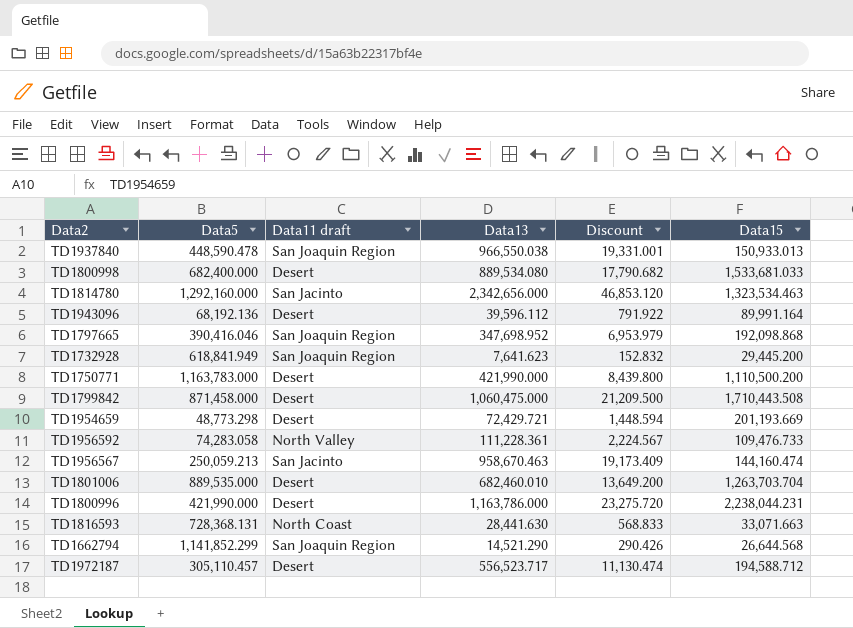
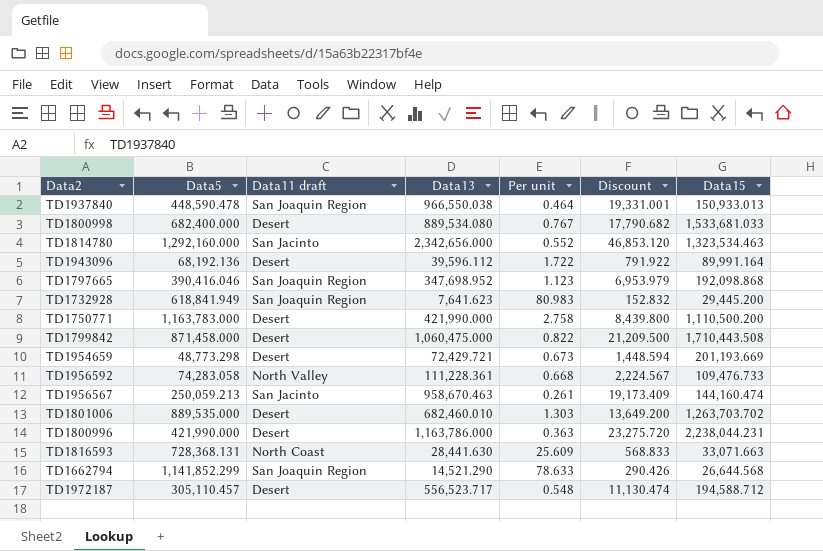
column Per unit | formula: none -> [Data5] / [Data13]
TD1801006 | Data15: 1,263,703.704 -> 1,263,703.702

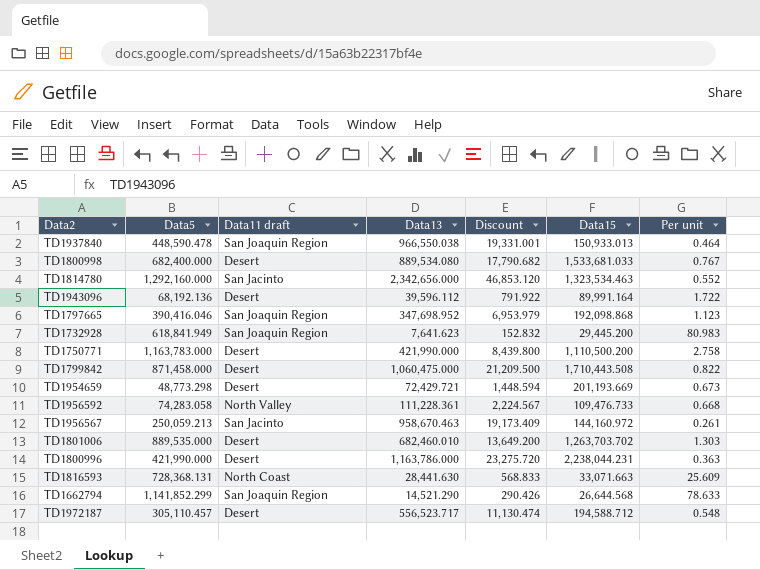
column Per unit | position: 5 -> 7
TD1956567 | Data15: 144,160.474 -> 144,160.972

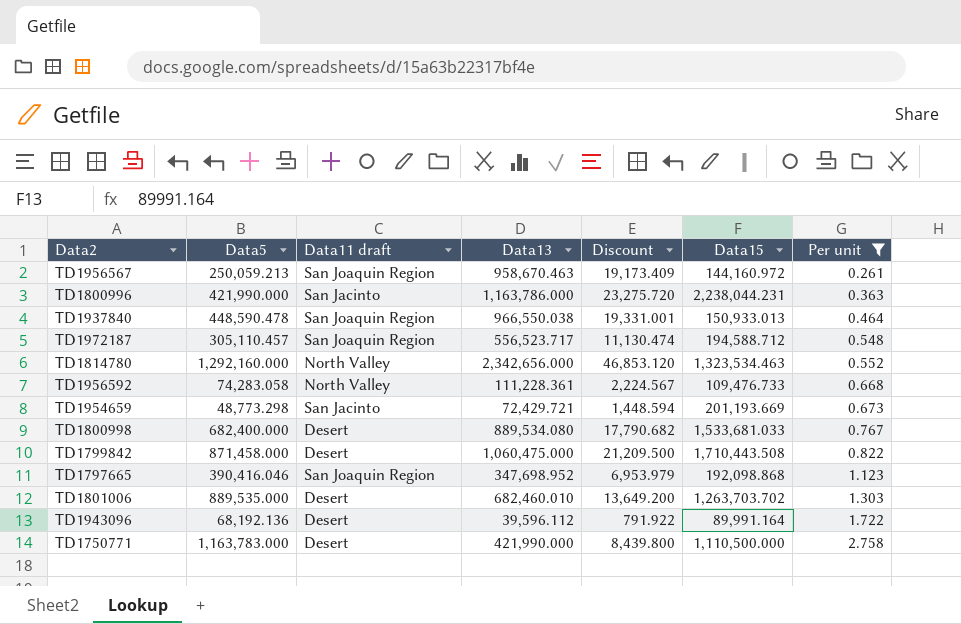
filter: none -> Per unit <= 2.758
row order: none -> Per unit ascending
TD1956567 | Data11 draft: San Jacinto -> San Joaquin Region
TD1800996 | Data11 draft: Desert -> San Jacinto
TD1972187 | Data11 draft: Desert -> San Joaquin Region
TD1814780 | Data11 draft: San Jacinto -> North Valley
TD1954659 | Data11 draft: Desert -> San Jacinto
TD1750771 | Data15: 1,110,500.200 -> 1,110,500.000

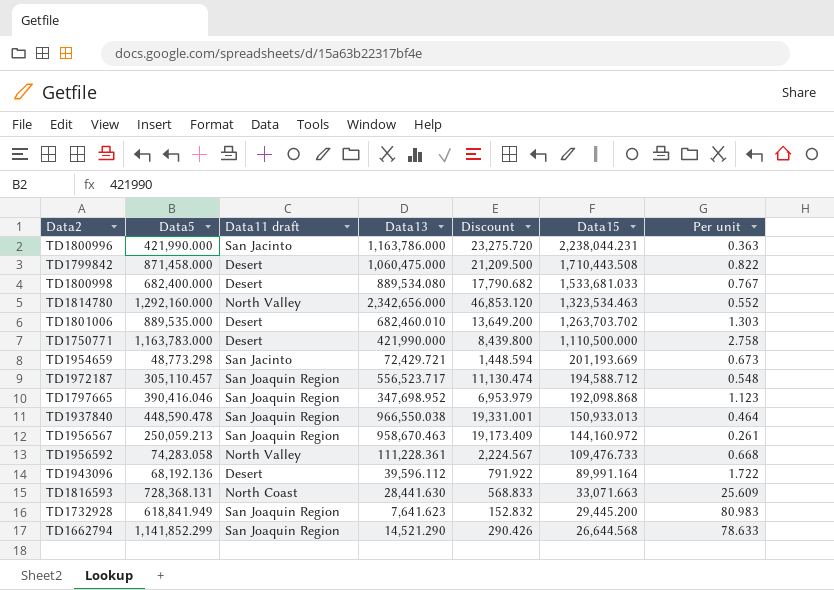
filter: Per unit <= 2.758 -> none
row order: Per unit ascending -> Data15 descending

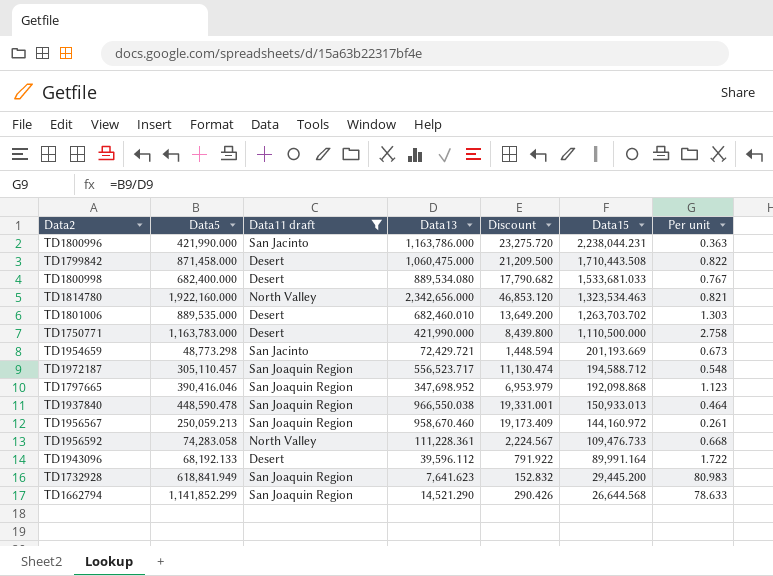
filter: none -> Data11 draft != North Coast
TD1814780 | Data5: 1,292,160.000 -> 1,922,160.000
TD1814780 | Per unit: 0.552 -> 0.821
TD1956567 | Data13: 958,670.463 -> 958,670.460
TD1943096 | Data5: 68,192.136 -> 68,192.133

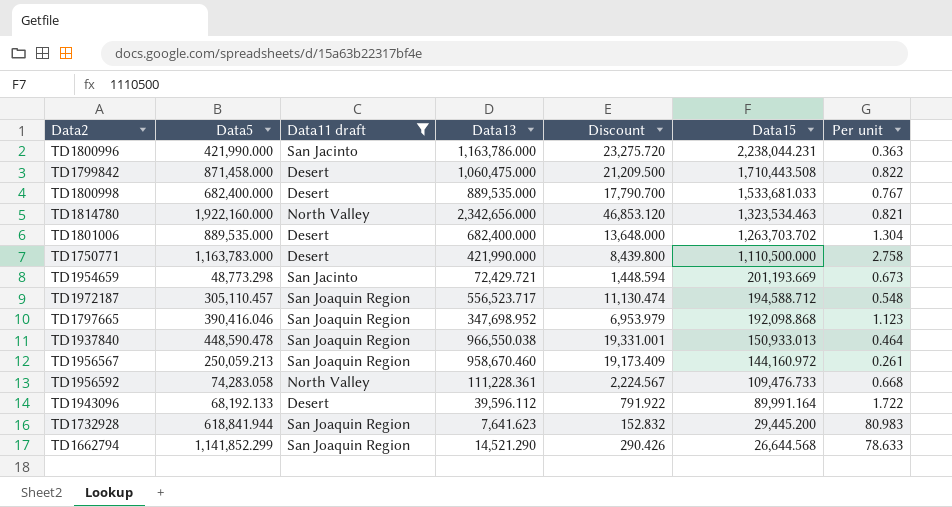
TD1800998 | Data13: 889,534.080 -> 889,535.000
TD1800998 | Discount: 17,790.682 -> 17,790.700
TD1801006 | Data13: 682,460.010 -> 682,400.000
TD1801006 | Discount: 13,649.200 -> 13,648.000
TD1801006 | Per unit: 1.303 -> 1.304
TD1732928 | Data5: 618,841.949 -> 618,841.944

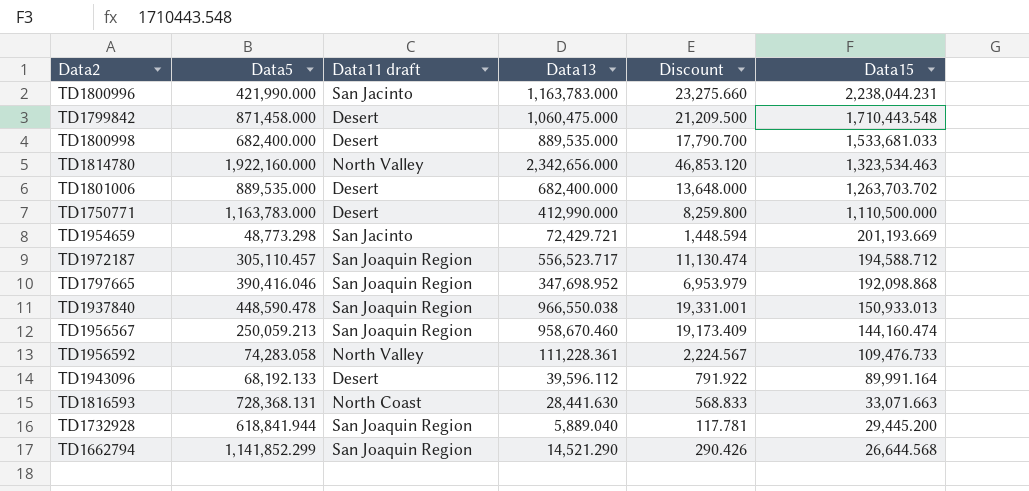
filter: Data11 draft != North Coast -> none
column Per unit | formula: [Data5] / [Data13] -> none
TD1800996 | Data13: 1,163,786.000 -> 1,163,783.000
TD1800996 | Discount: 23,275.720 -> 23,275.660
TD1799842 | Data15: 1,710,443.508 -> 1,710,443.548
TD1750771 | Data13: 421,990.000 -> 412,990.000
TD1750771 | Discount: 8,439.800 -> 8,259.800
TD1956567 | Data15: 144,160.972 -> 144,160.474
TD1732928 | Data13: 7,641.623 -> 5,889.040
TD1732928 | Discount: 152.832 -> 117.781

